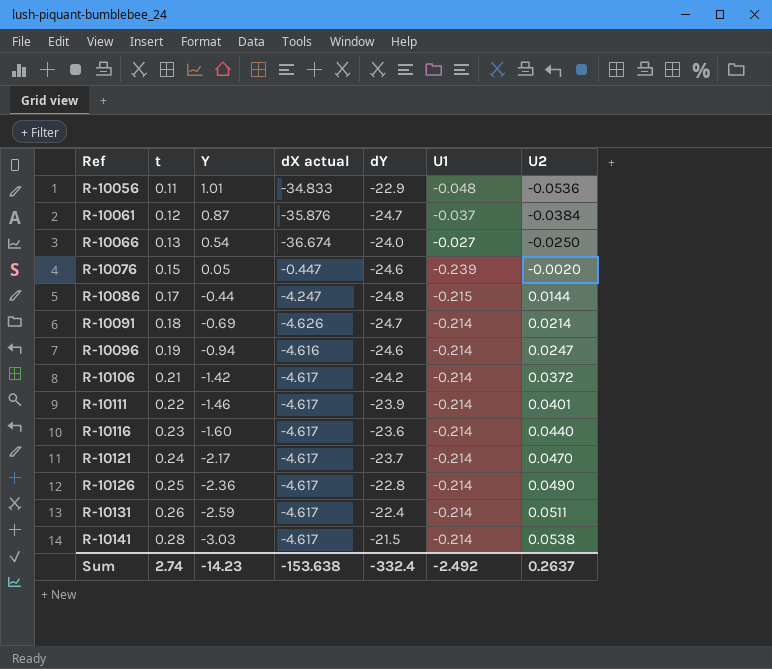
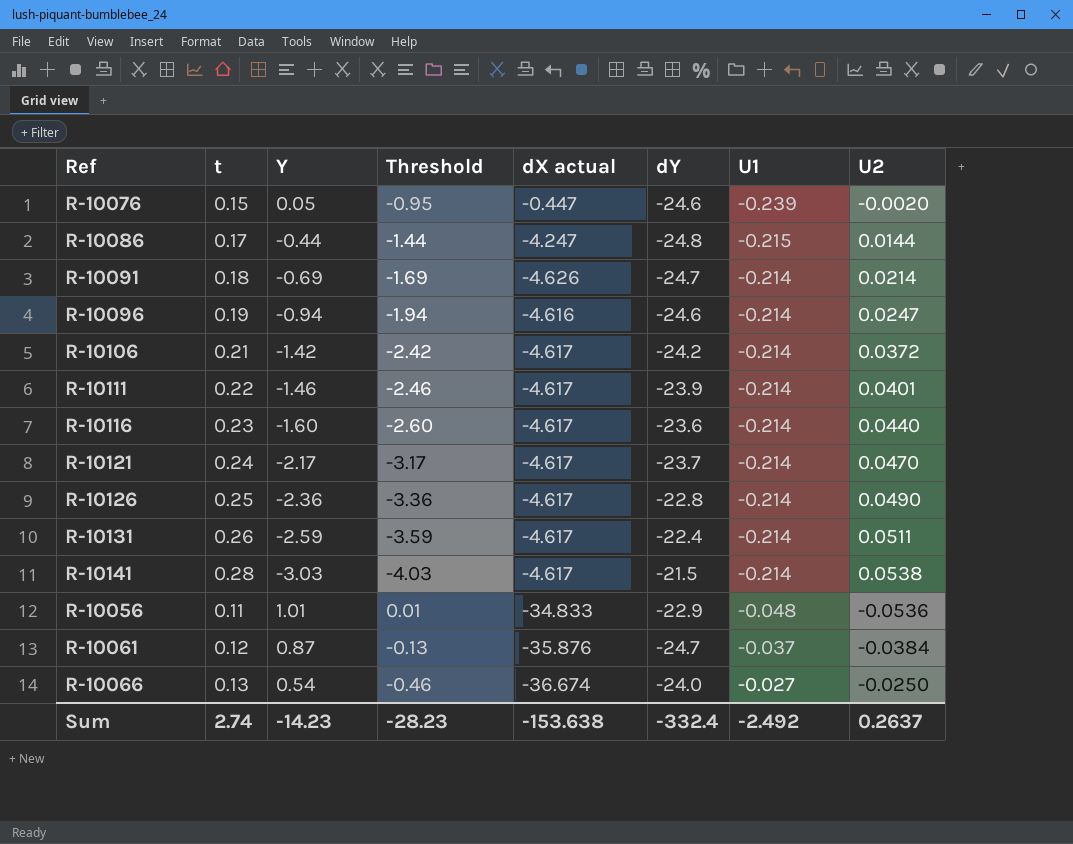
row order: Ref ascending -> U1 ascending
column Threshold | formula: none -> [Y] - 1

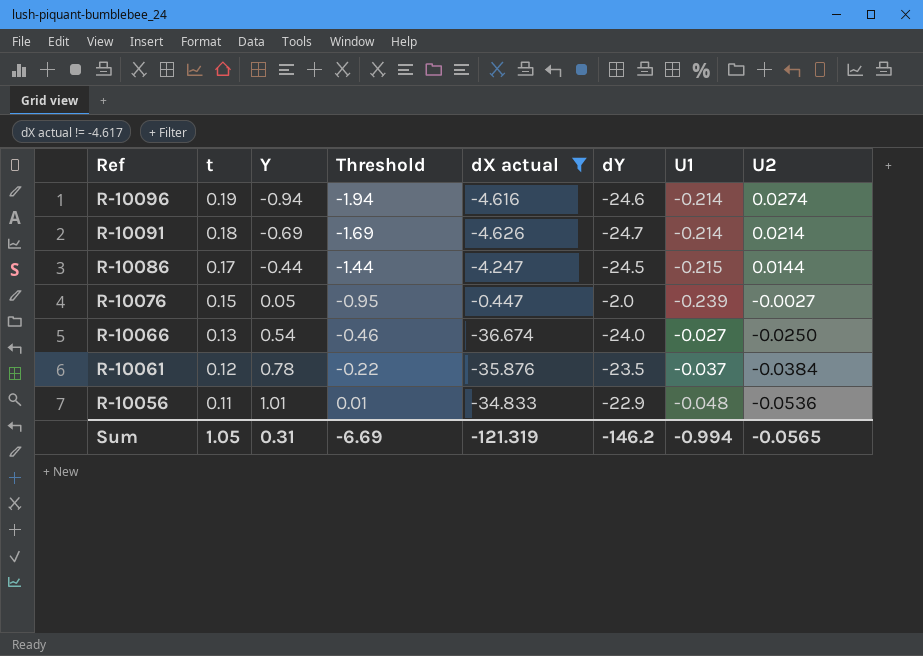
filter: none -> dX actual != -4.617
row order: U1 ascending -> Ref descending
R-10096 | U2: 0.0247 -> 0.0274
R-10086 | dY: -24.8 -> -24.5
R-10076 | dY: -24.6 -> -2.0
R-10076 | U2: -0.0020 -> -0.0027
R-10061 | Y: 0.87 -> 0.78
R-10061 | Threshold: -0.13 -> -0.22
R-10061 | dY: -24.7 -> -23.5
Sum | t: 2.74 -> 1.05
Sum | Y: -14.23 -> 0.31
Sum | Threshold: -28.23 -> -6.69
Sum | dX actual: -153.638 -> -121.319
Sum | dY: -332.4 -> -146.2
Sum | U1: -2.492 -> -0.994
Sum | U2: 0.2637 -> -0.0565

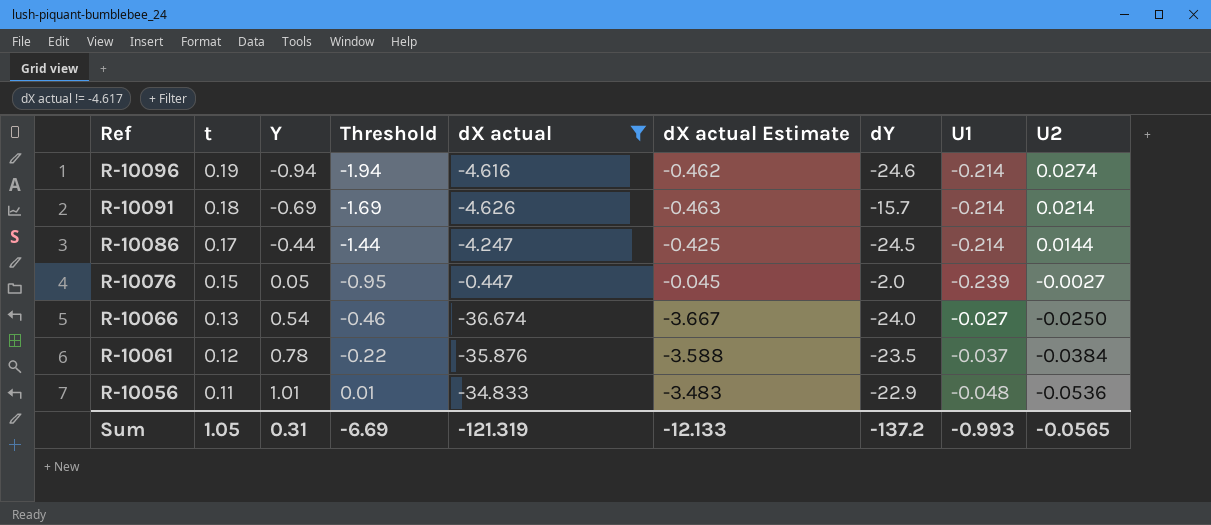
column dX actual Estimate | formula: none -> [dX actual] * 0.1
R-10091 | dY: -24.7 -> -15.7
R-10086 | U1: -0.215 -> -0.214
Sum | dY: -146.2 -> -137.2
Sum | U1: -0.994 -> -0.993

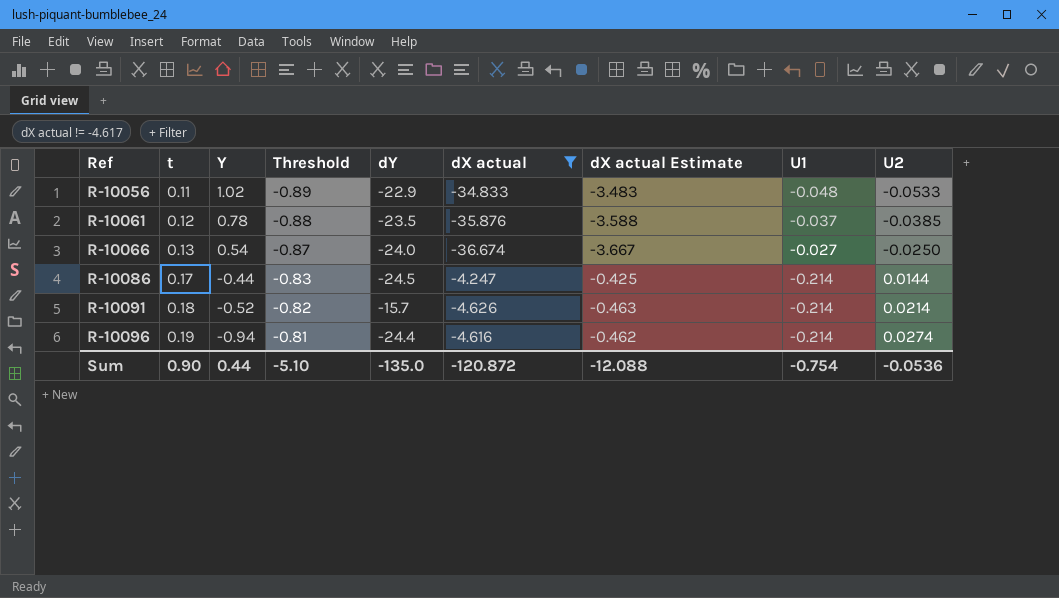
row order: Ref descending -> Ref ascending
column Threshold | formula: [Y] - 1 -> [t] - 1
column dY | position: 7 -> 5
row R-10076: 0.15 | 0.05 | -0.95 | -0.447 | -0.045 | -2.0 | -0.239 | -0.0027 -> none
R-10056 | Y: 1.01 -> 1.02
R-10056 | U2: -0.0536 -> -0.0533
R-10061 | U2: -0.0384 -> -0.0385
R-10091 | Y: -0.69 -> -0.52
R-10096 | dY: -24.6 -> -24.4
Sum | t: 1.05 -> 0.90
Sum | Y: 0.31 -> 0.44
Sum | Threshold: -6.69 -> -5.10
Sum | dY: -137.2 -> -135.0
Sum | dX actual: -121.319 -> -120.872
Sum | dX actual Estimate: -12.133 -> -12.088
Sum | U1: -0.993 -> -0.754
Sum | U2: -0.0565 -> -0.0536

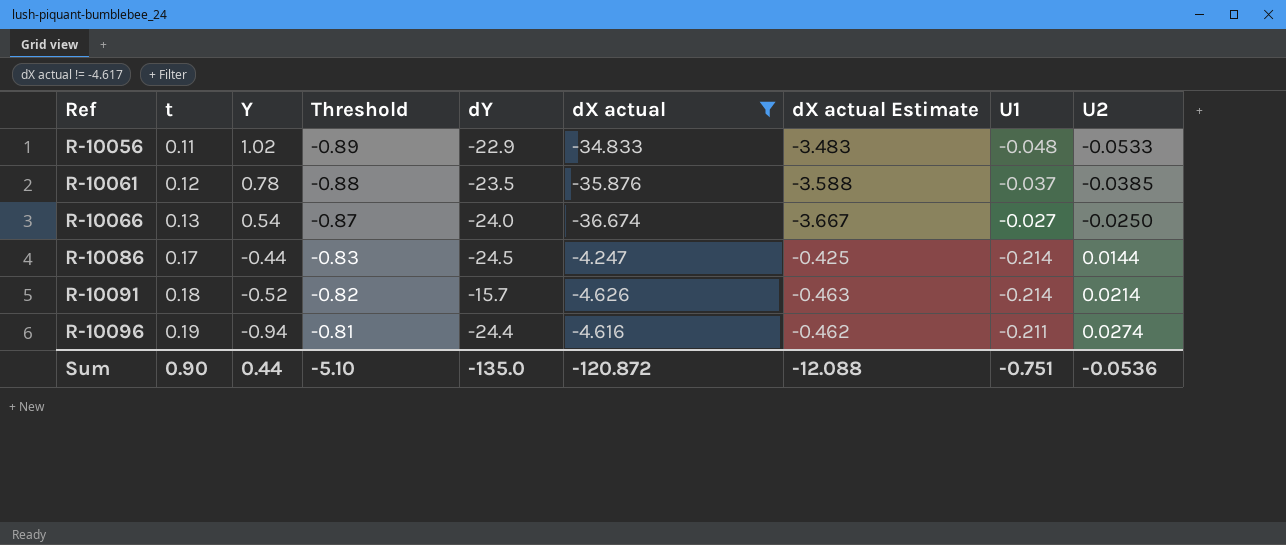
R-10096 | U1: -0.214 -> -0.211
Sum | U1: -0.754 -> -0.751

